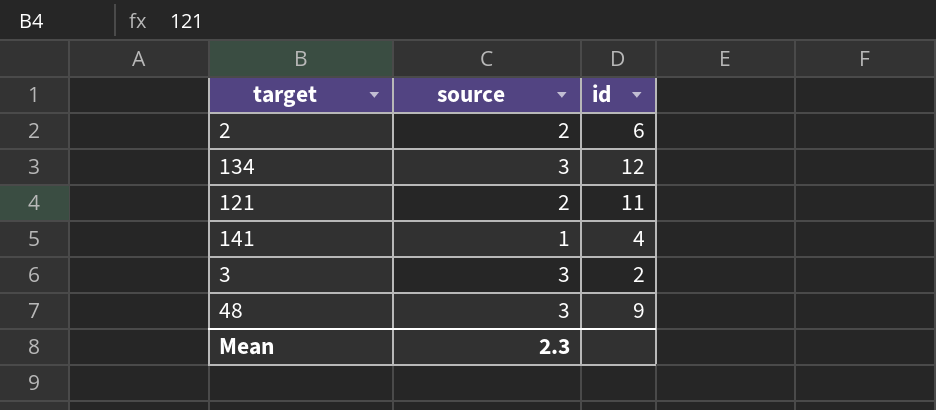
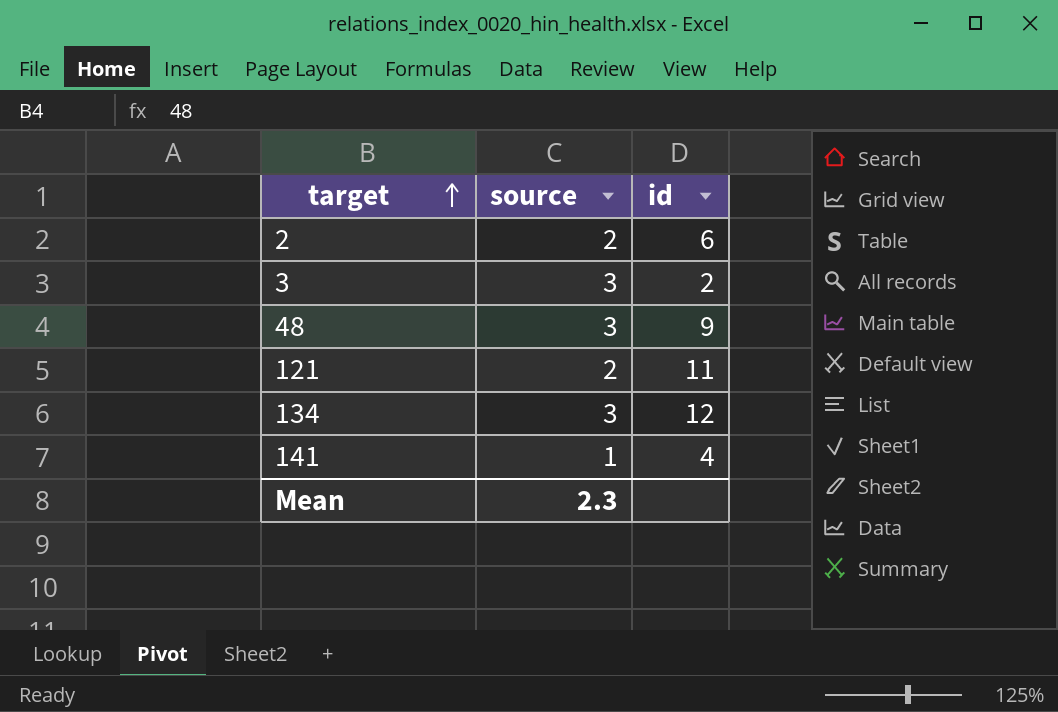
row order: none -> target ascending

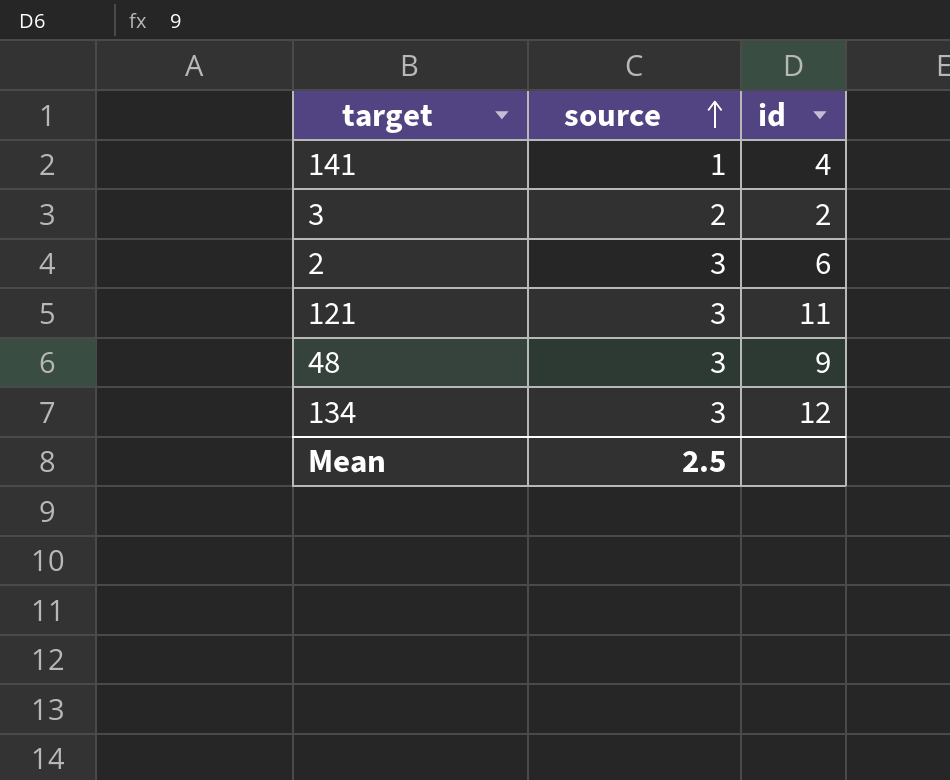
row order: target ascending -> source ascending
3 | source: 3 -> 2
2 | source: 2 -> 3
121 | source: 2 -> 3
Mean | source: 2.3 -> 2.5

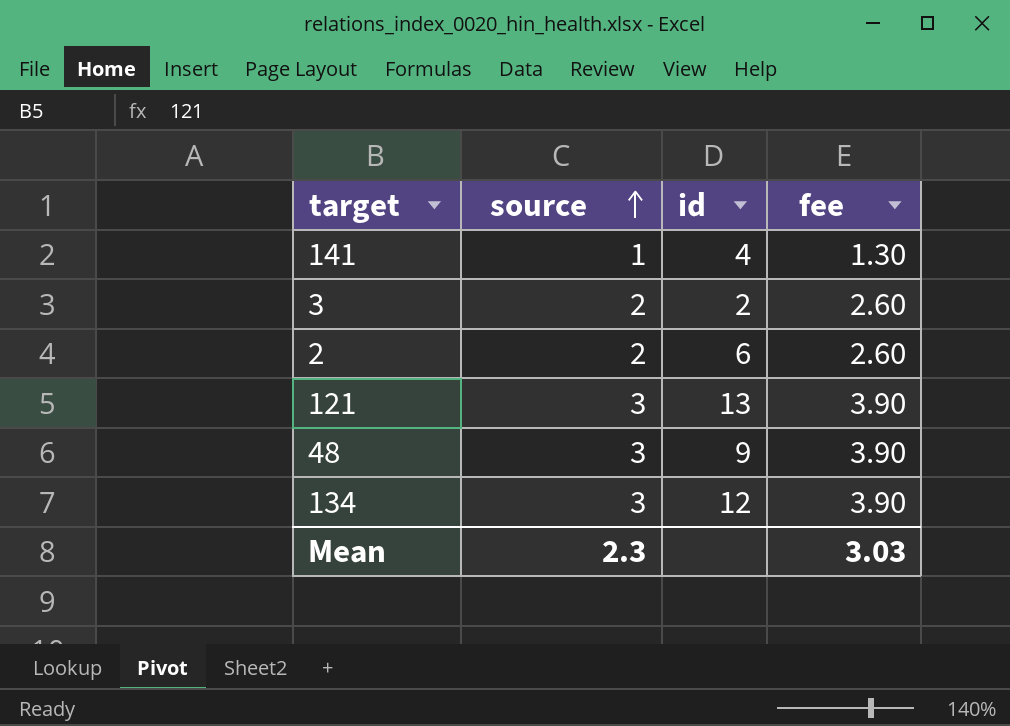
column fee | formula: none -> [source] * 1.3
2 | source: 3 -> 2
121 | id: 11 -> 13
Mean | source: 2.5 -> 2.3

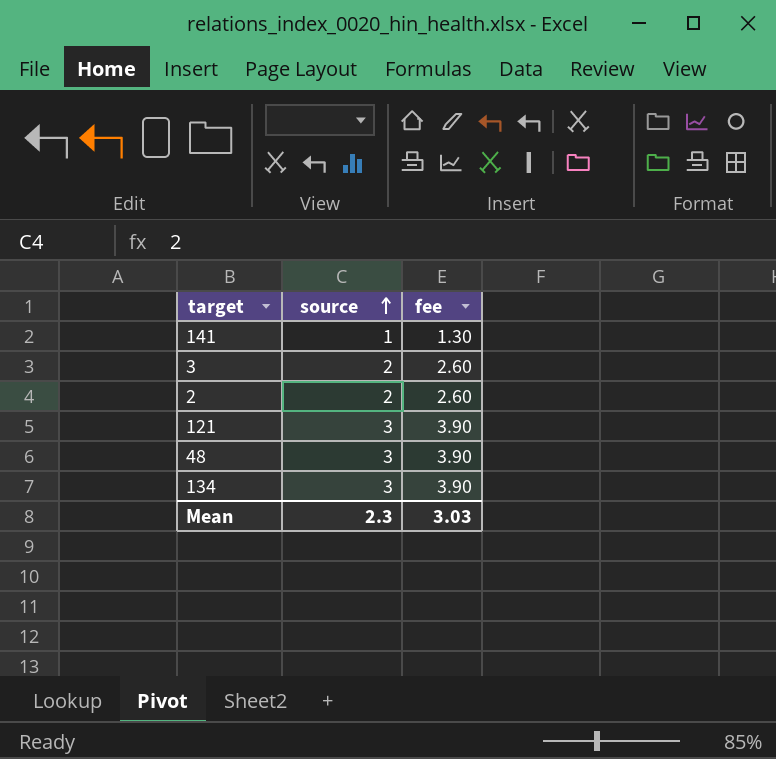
column id | position: 3 -> none

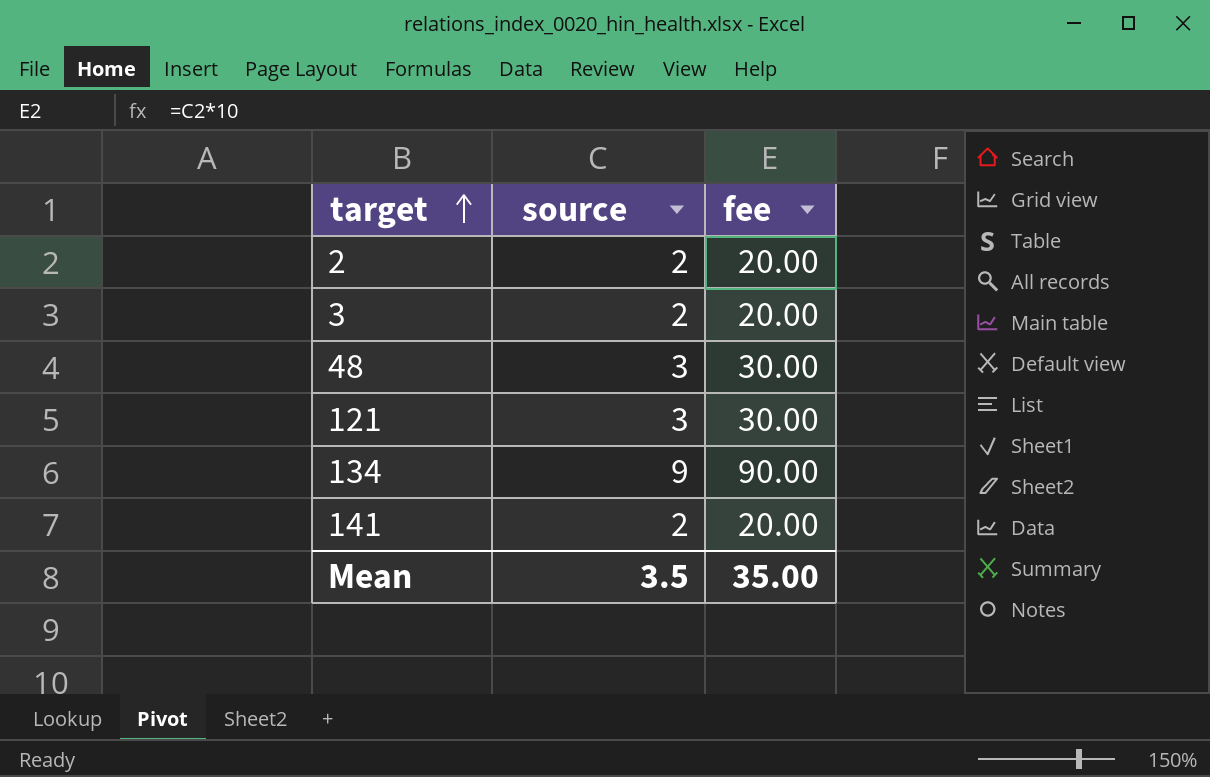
row order: source ascending -> target ascending
column fee | formula: [source] * 1.3 -> [source] * 10
134 | source: 3 -> 9
141 | source: 1 -> 2
Mean | source: 2.3 -> 3.5
Mean | fee: 3.03 -> 35.00

